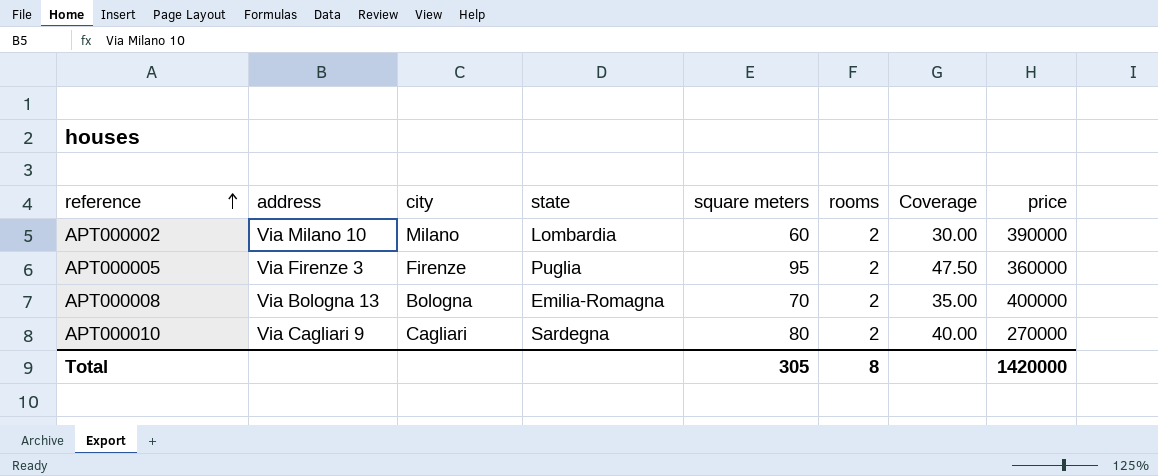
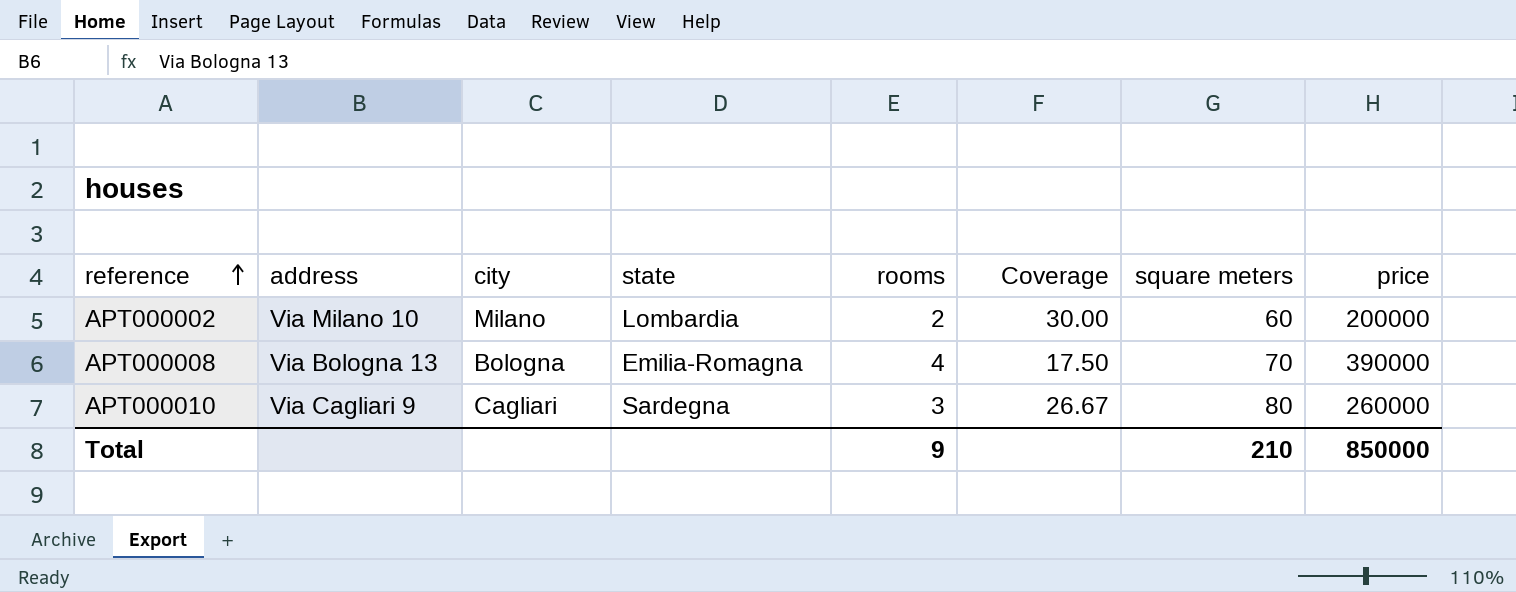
column square meters | position: 5 -> 7
row APT000005: Via Firenze 3 | Firenze | Puglia | 95 | 2 | 47.50 | 360000 -> none
APT000002 | price: 390000 -> 200000
APT000008 | rooms: 2 -> 4
APT000008 | Coverage: 35.00 -> 17.50
APT000008 | price: 400000 -> 390000
APT000010 | rooms: 2 -> 3
APT000010 | Coverage: 40.00 -> 26.67
APT000010 | price: 270000 -> 260000
Total | rooms: 8 -> 9
Total | square meters: 305 -> 210
Total | price: 1420000 -> 850000

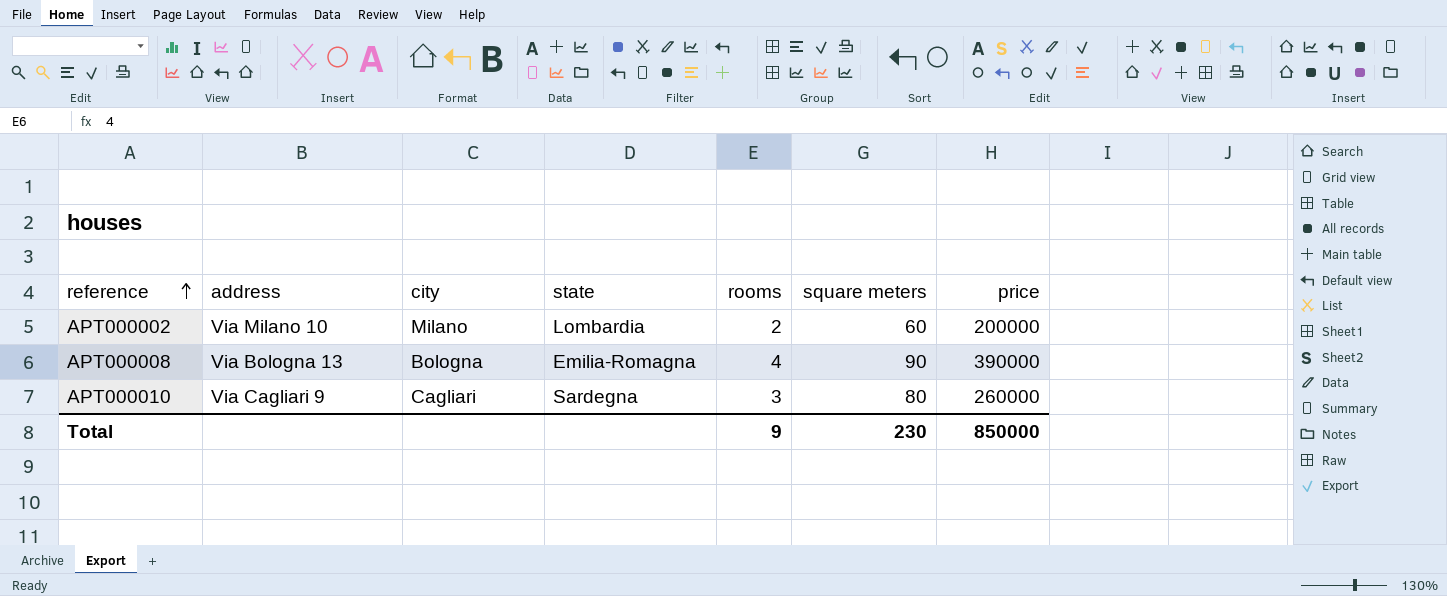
column Coverage | formula: [square meters] / [rooms] -> none
APT000008 | square meters: 70 -> 90
Total | square meters: 210 -> 230

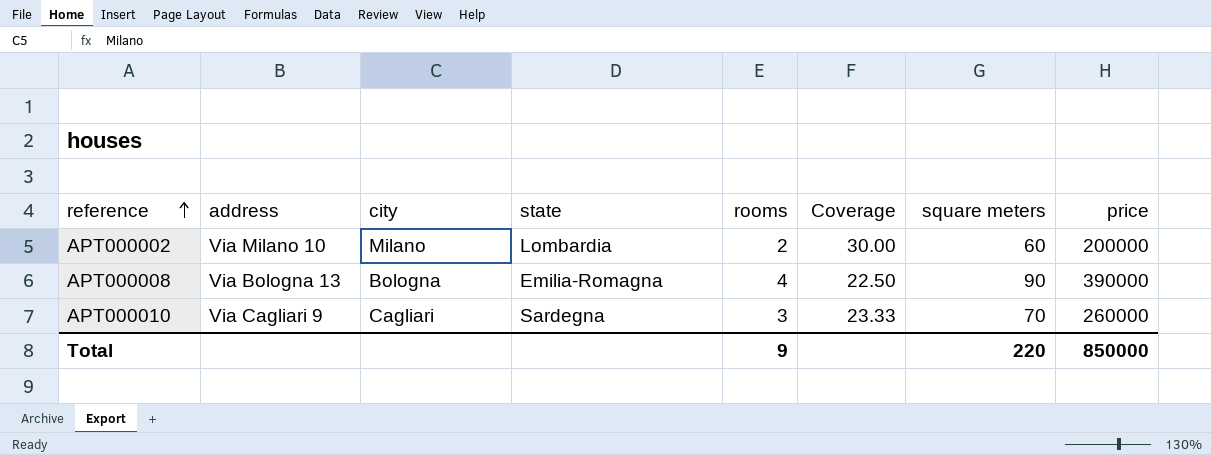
column Coverage | formula: none -> [square meters] / [rooms]
APT000010 | square meters: 80 -> 70
Total | square meters: 230 -> 220

